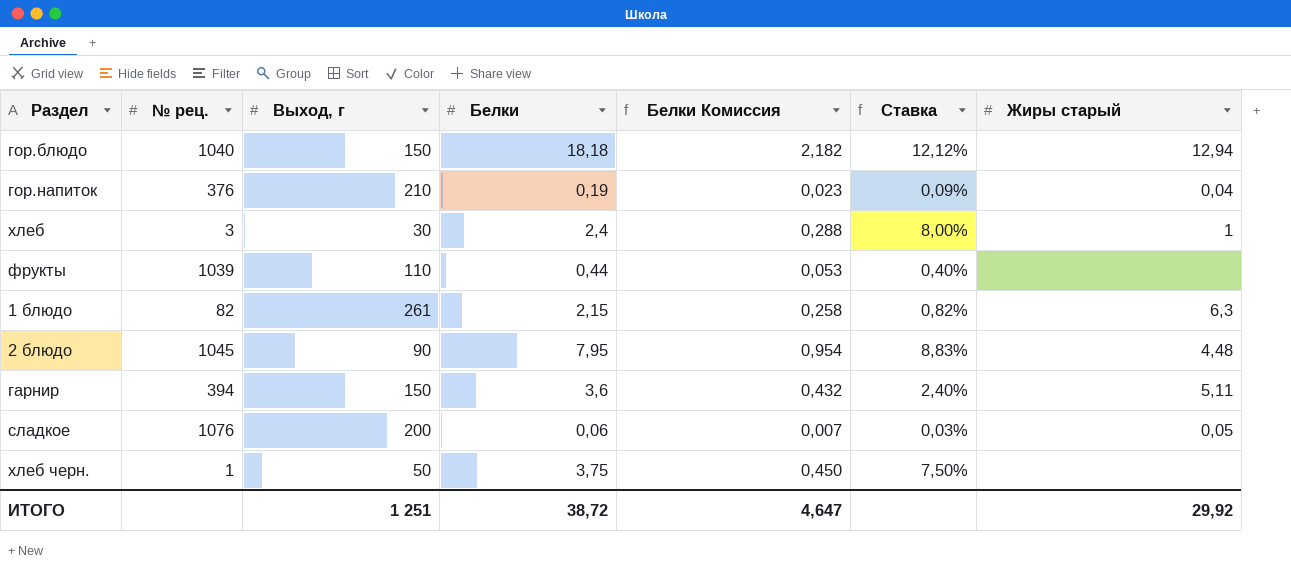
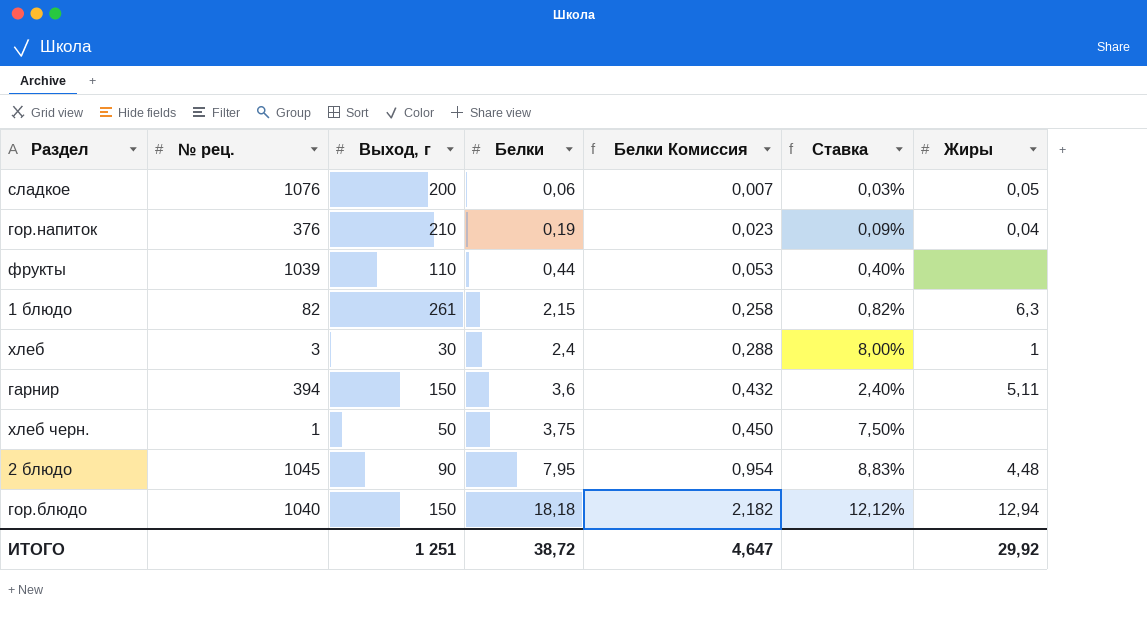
row order: none -> Белки ascending
column name: Жиры старый -> Жиры

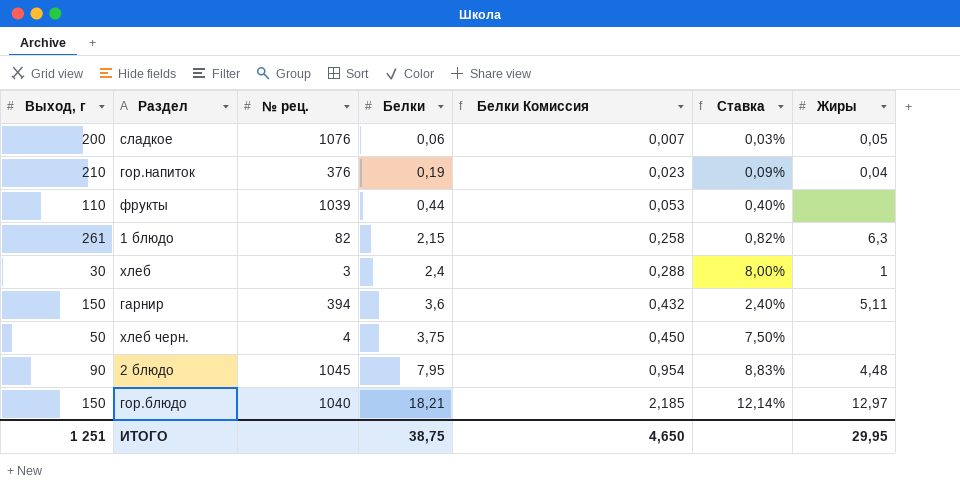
column Выход, г | position: 3 -> 1
хлеб черн. | № рец.: 1 -> 4
гор.блюдо | Белки: 18,18 -> 18,21
гор.блюдо | Белки Комиссия: 2,182 -> 2,185
гор.блюдо | Ставка: 12,12% -> 12,14%
гор.блюдо | Жиры: 12,94 -> 12,97
ИТОГО | Белки: 38,72 -> 38,75
ИТОГО | Белки Комиссия: 4,647 -> 4,650
ИТОГО | Жиры: 29,92 -> 29,95

